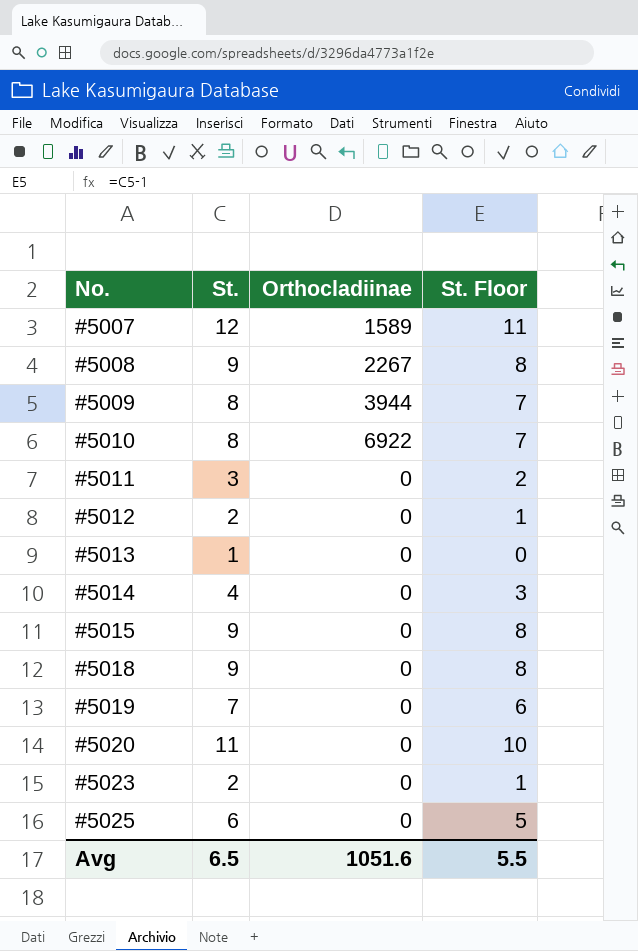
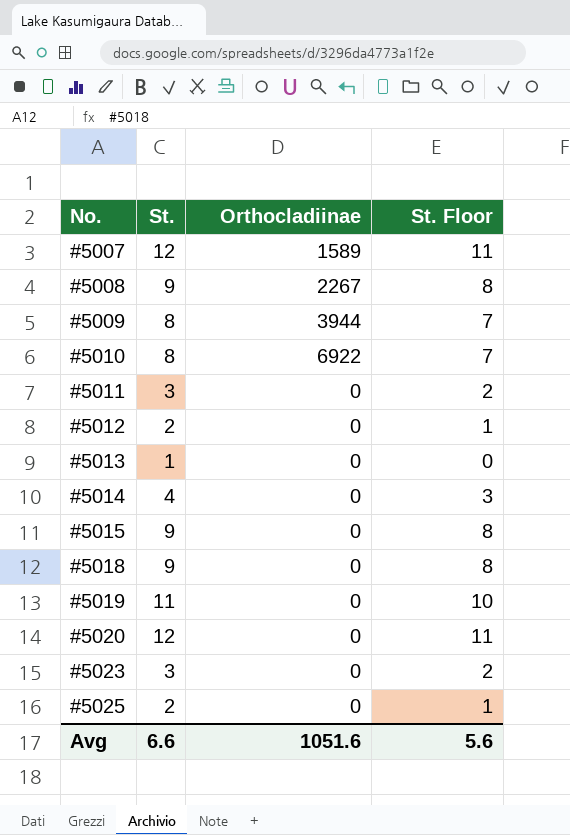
#5019 | St.: 7 -> 11
#5019 | St. Floor: 6 -> 10
#5020 | St.: 11 -> 12
#5020 | St. Floor: 10 -> 11
#5023 | St.: 2 -> 3
#5023 | St. Floor: 1 -> 2
#5025 | St.: 6 -> 2
#5025 | St. Floor: 5 -> 1
Avg | St.: 6.5 -> 6.6
Avg | St. Floor: 5.5 -> 5.6

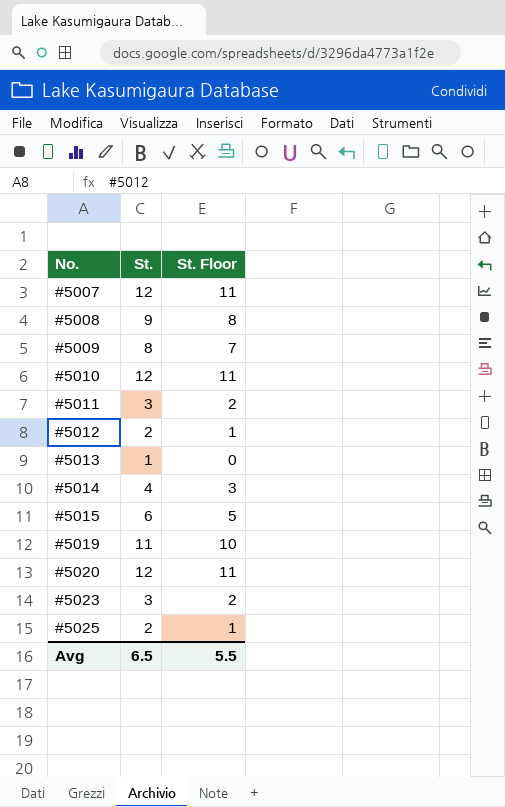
column Orthocladiinae | position: 3 -> none
row #5018: 9 | 0 | 8 -> none
#5010 | St.: 8 -> 12
#5010 | St. Floor: 7 -> 11
#5015 | St.: 9 -> 6
#5015 | St. Floor: 8 -> 5
Avg | St.: 6.6 -> 6.5
Avg | St. Floor: 5.6 -> 5.5

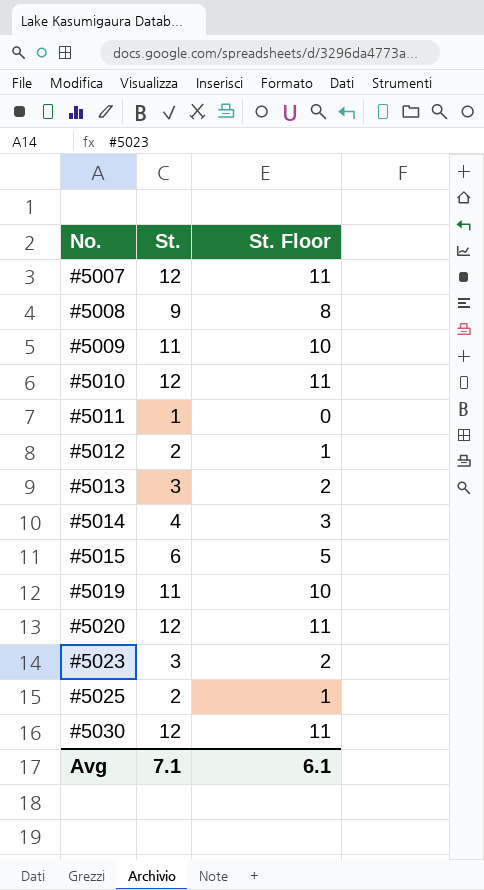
#5009 | St.: 8 -> 11
#5009 | St. Floor: 7 -> 10
#5011 | St.: 3 -> 1
#5011 | St. Floor: 2 -> 0
#5013 | St.: 1 -> 3
#5013 | St. Floor: 0 -> 2
row #5030: none -> 12 | 11
Avg | St.: 6.5 -> 7.1
Avg | St. Floor: 5.5 -> 6.1

